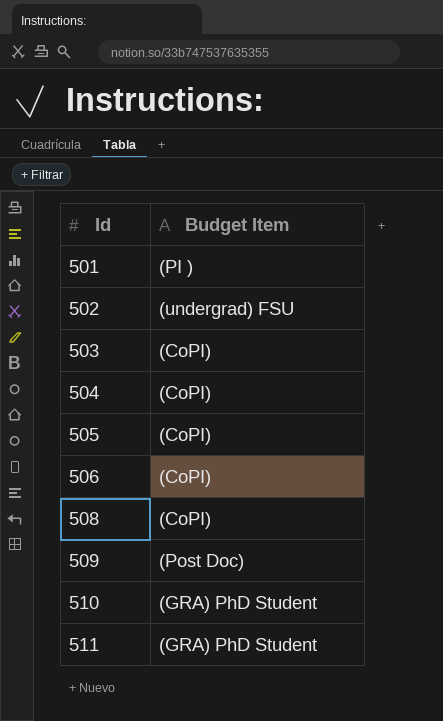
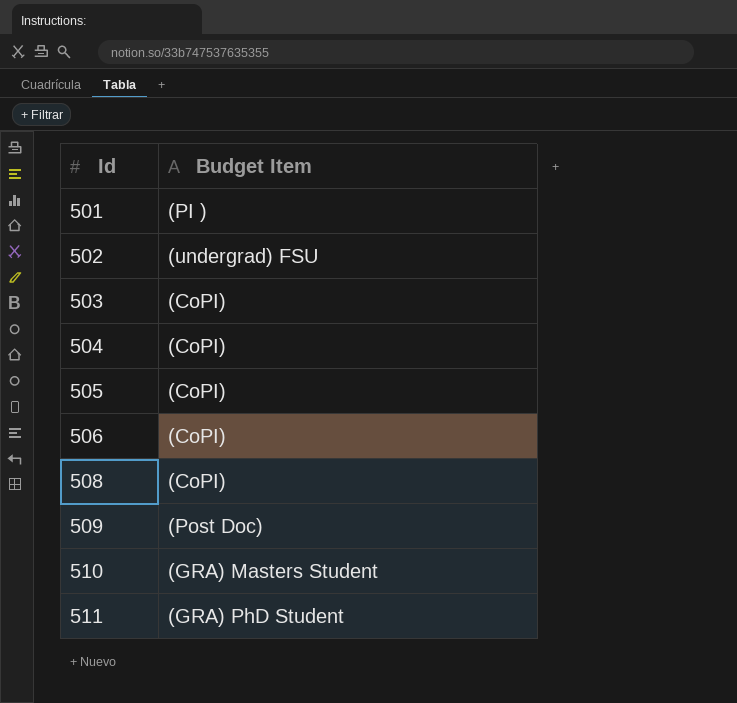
510 | Budget Item: (GRA) PhD Student -> (GRA) Masters Student

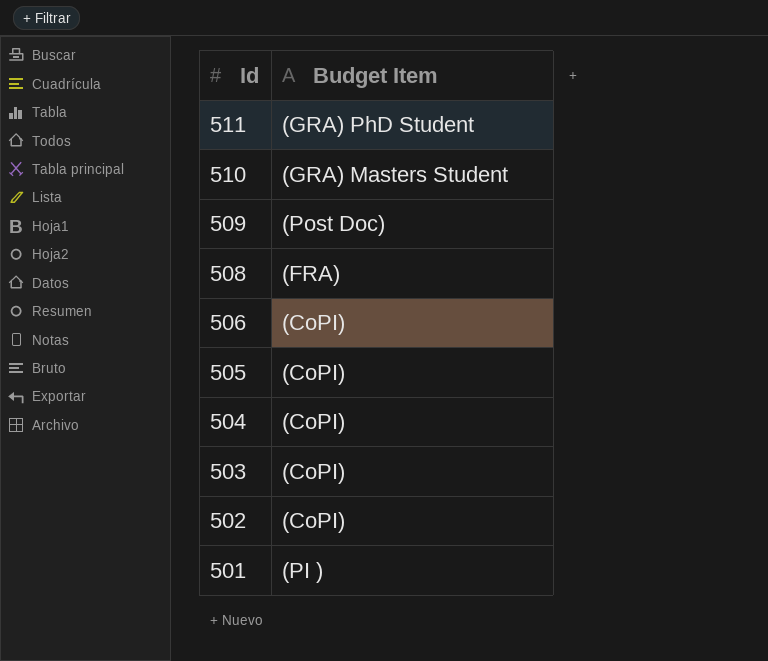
row order: Id ascending -> Id descending
508 | Budget Item: (CoPI) -> (FRA)
502 | Budget Item: (undergrad) FSU -> (CoPI)

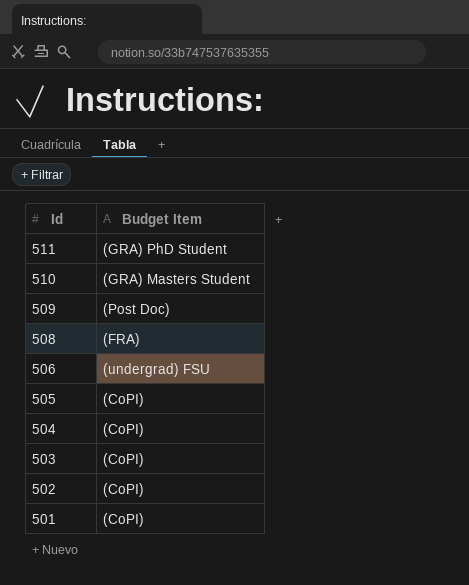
506 | Budget Item: (CoPI) -> (undergrad) FSU
501 | Budget Item: (PI ) -> (CoPI)

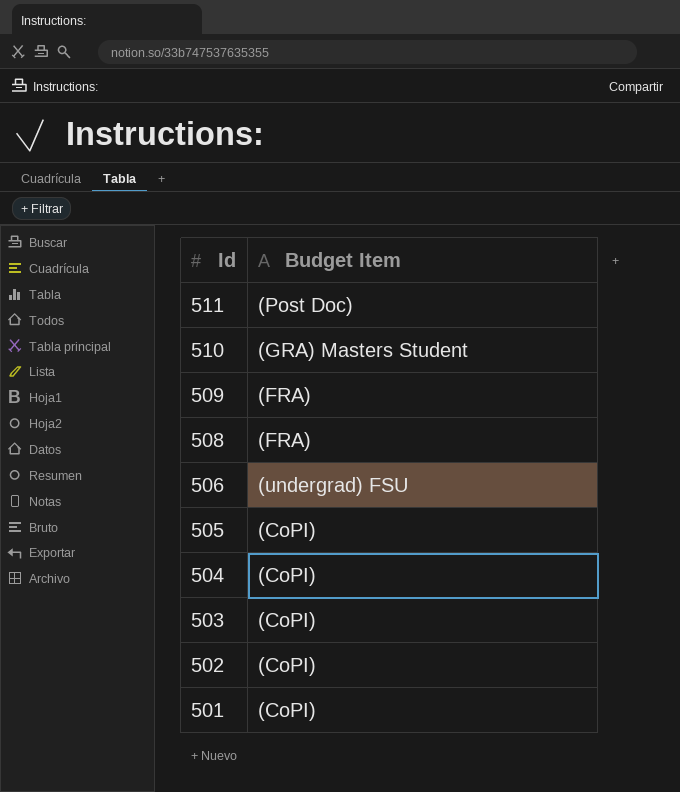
511 | Budget Item: (GRA) PhD Student -> (Post Doc)
509 | Budget Item: (Post Doc) -> (FRA)

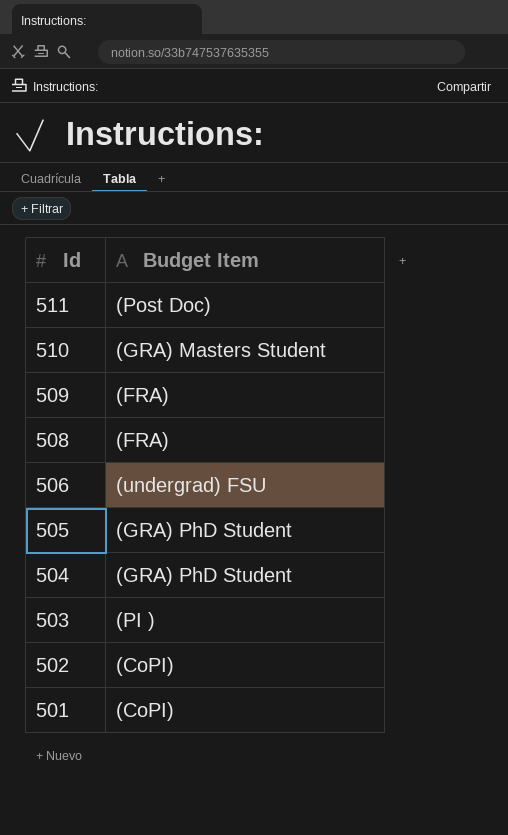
505 | Budget Item: (CoPI) -> (GRA) PhD Student
504 | Budget Item: (CoPI) -> (GRA) PhD Student
503 | Budget Item: (CoPI) -> (PI )

